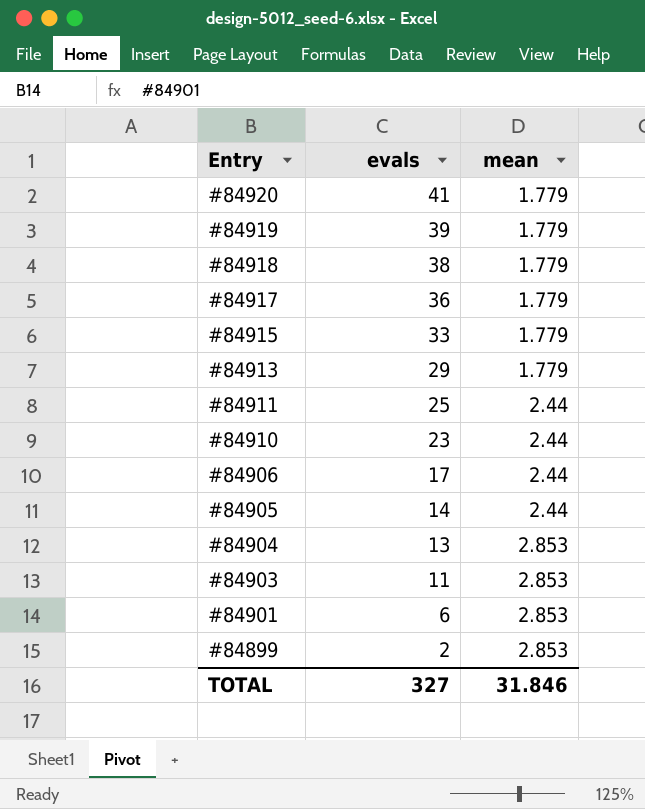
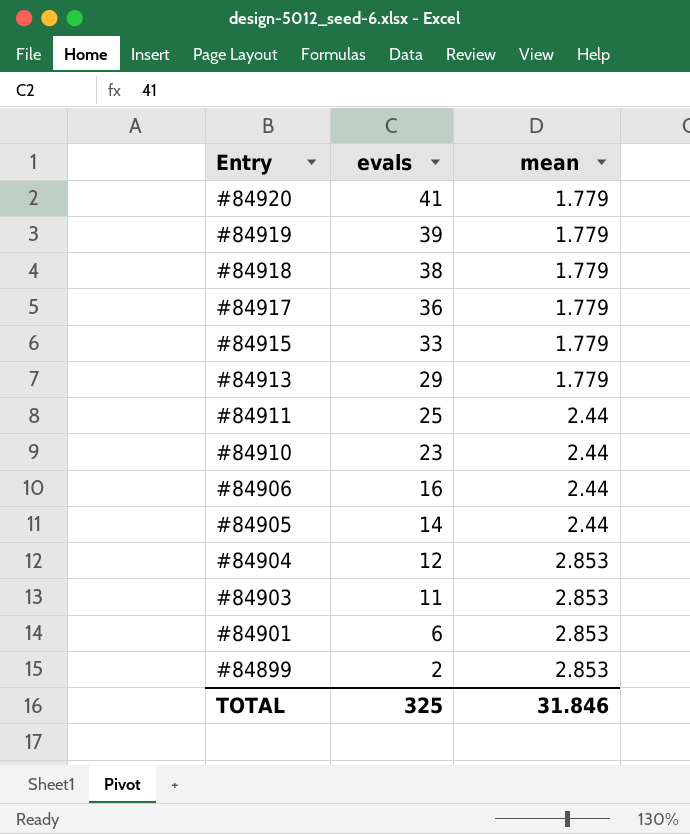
#84906 | evals: 17 -> 16
#84904 | evals: 13 -> 12
TOTAL | evals: 327 -> 325

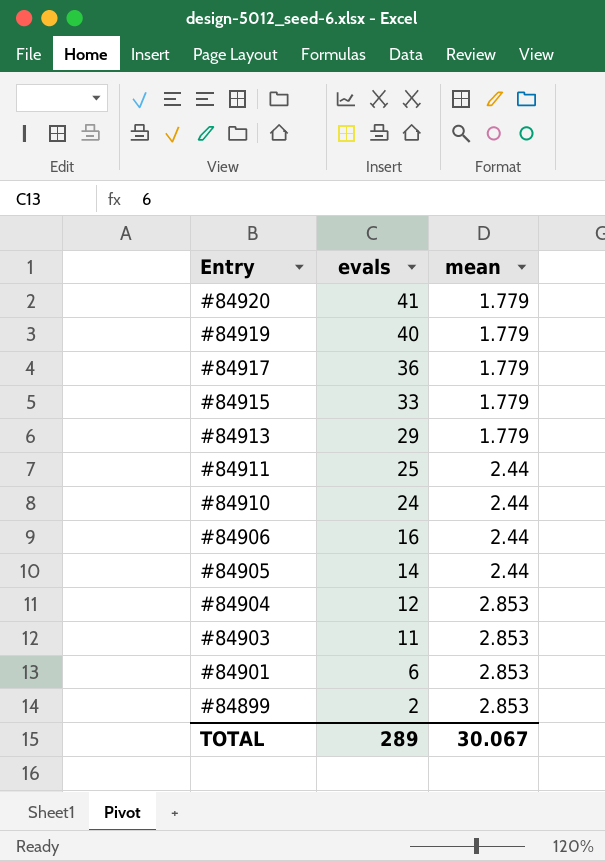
row #84918: 38 | 1.779 -> none
#84919 | evals: 39 -> 40
#84910 | evals: 23 -> 24
TOTAL | evals: 325 -> 289
TOTAL | mean: 31.846 -> 30.067

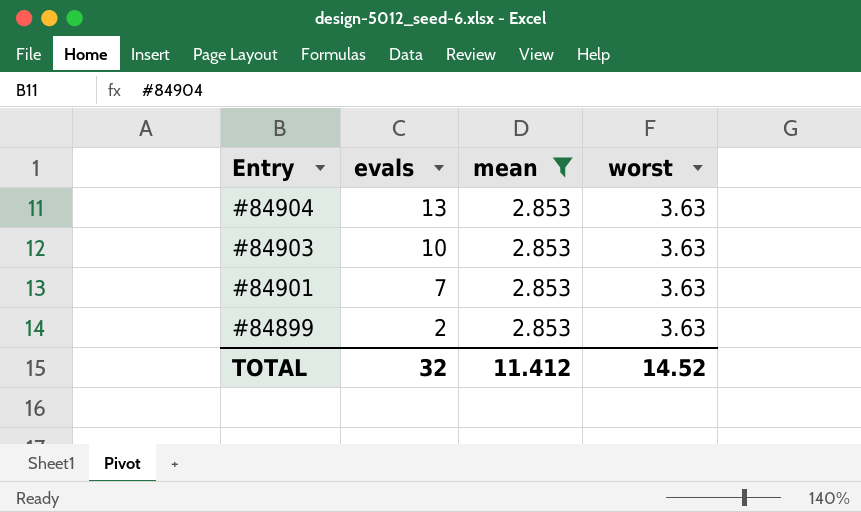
filter: none -> mean = 2.853
column worst | position: none -> 4
#84904 | evals: 12 -> 13
#84903 | evals: 11 -> 10
#84901 | evals: 6 -> 7
TOTAL | evals: 289 -> 32
TOTAL | mean: 30.067 -> 11.412

